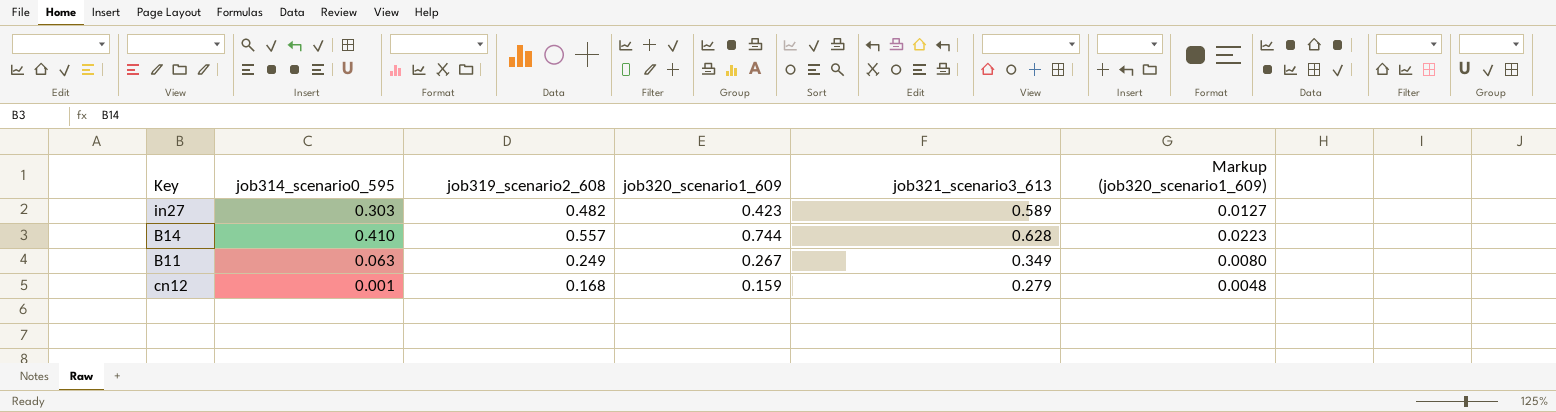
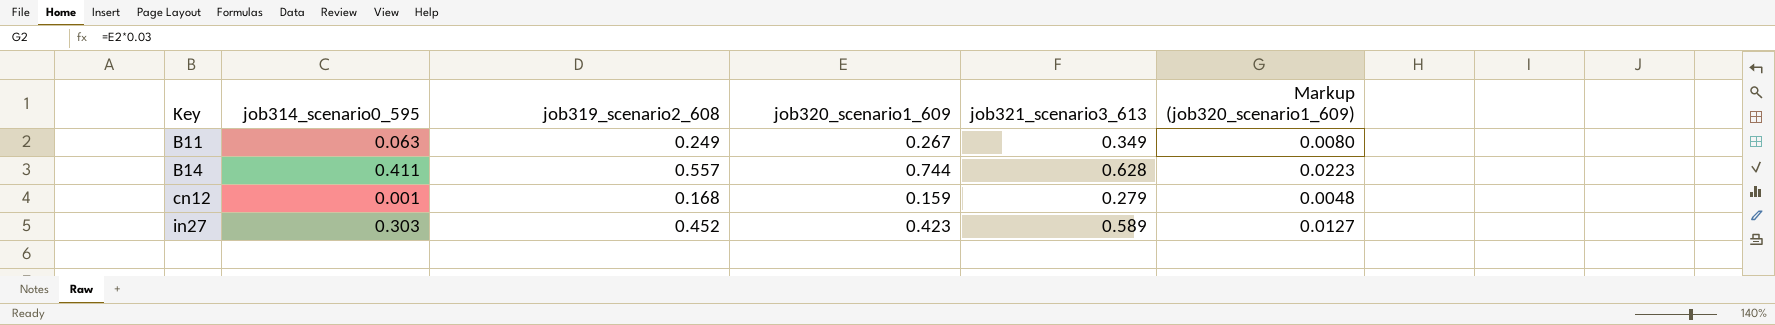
row order: none -> Key ascending
B14 | job314_scenario0_595: 0.410 -> 0.411
in27 | job319_scenario2_608: 0.482 -> 0.452

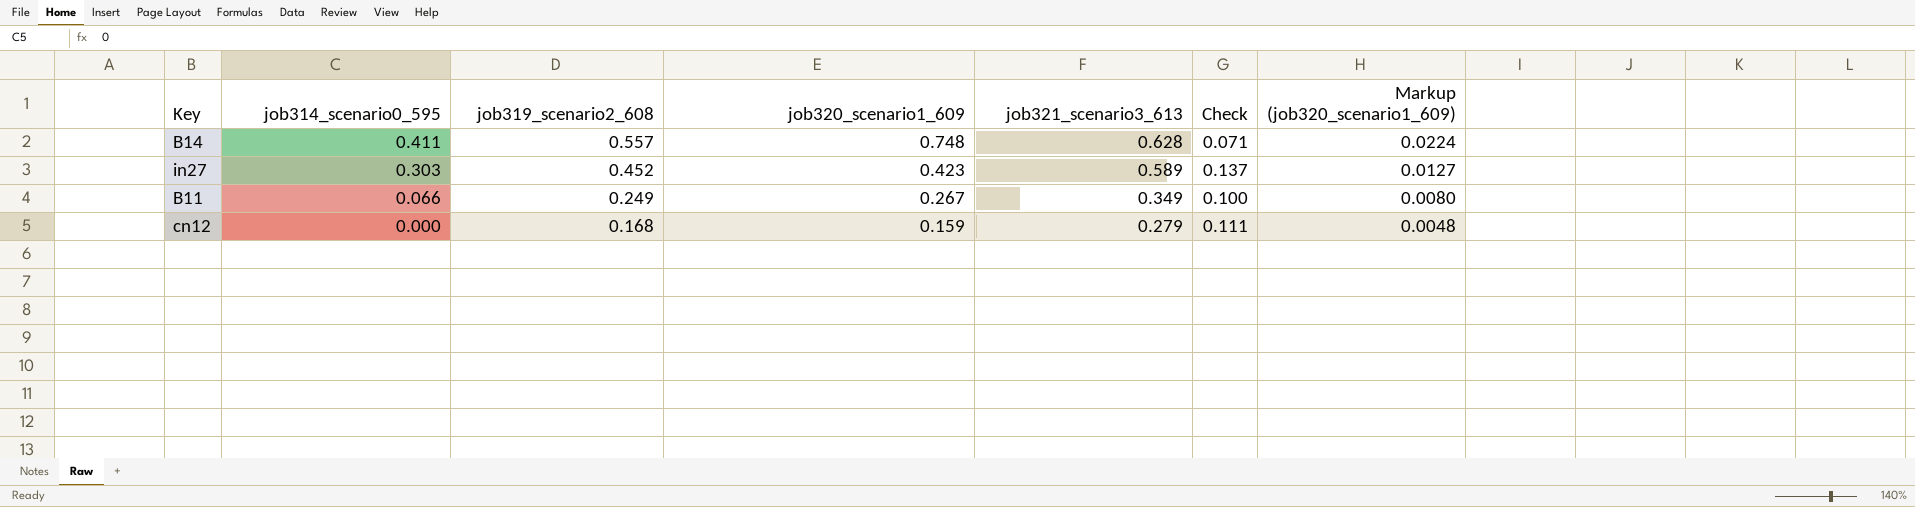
row order: Key ascending -> job314_scenario0_595 descending
column Check | formula: none -> [job321_scenario3_613] - [job319_scenario2_608]
B14 | job320_scenario1_609: 0.744 -> 0.748
B14 | Markup (job320_scenario1_609): 0.0223 -> 0.0224
B11 | job314_scenario0_595: 0.063 -> 0.066
cn12 | job314_scenario0_595: 0.001 -> 0.000

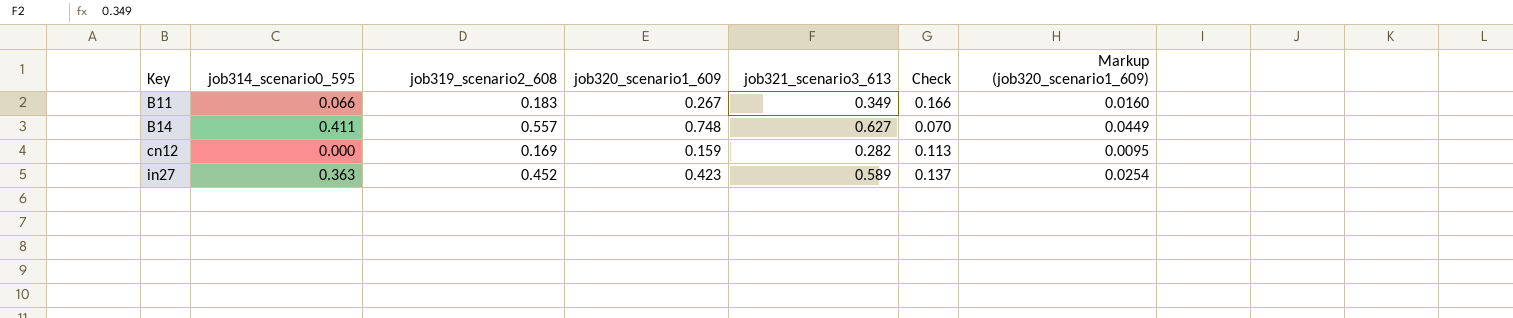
row order: job314_scenario0_595 descending -> Key ascending
column Markup (job320_scenario1_609) | formula: [job320_scenario1_609] * 0.03 -> [job320_scenario1_609] * 0.06
B11 | job319_scenario2_608: 0.249 -> 0.183
B11 | Check: 0.100 -> 0.166
B14 | job321_scenario3_613: 0.628 -> 0.627
B14 | Check: 0.071 -> 0.070
cn12 | job319_scenario2_608: 0.168 -> 0.169
cn12 | job321_scenario3_613: 0.279 -> 0.282
cn12 | Check: 0.111 -> 0.113
in27 | job314_scenario0_595: 0.303 -> 0.363

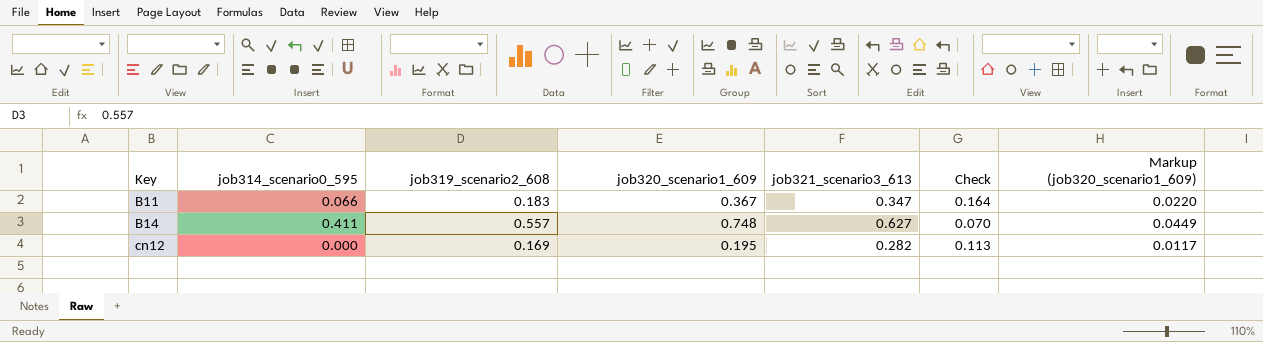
row in27: 0.363 | 0.452 | 0.423 | 0.589 | 0.137 | 0.0254 -> none
B11 | job320_scenario1_609: 0.267 -> 0.367
B11 | job321_scenario3_613: 0.349 -> 0.347
B11 | Check: 0.166 -> 0.164
B11 | Markup (job320_scenario1_609): 0.0160 -> 0.0220
cn12 | job320_scenario1_609: 0.159 -> 0.195
cn12 | Markup (job320_scenario1_609): 0.0095 -> 0.0117

